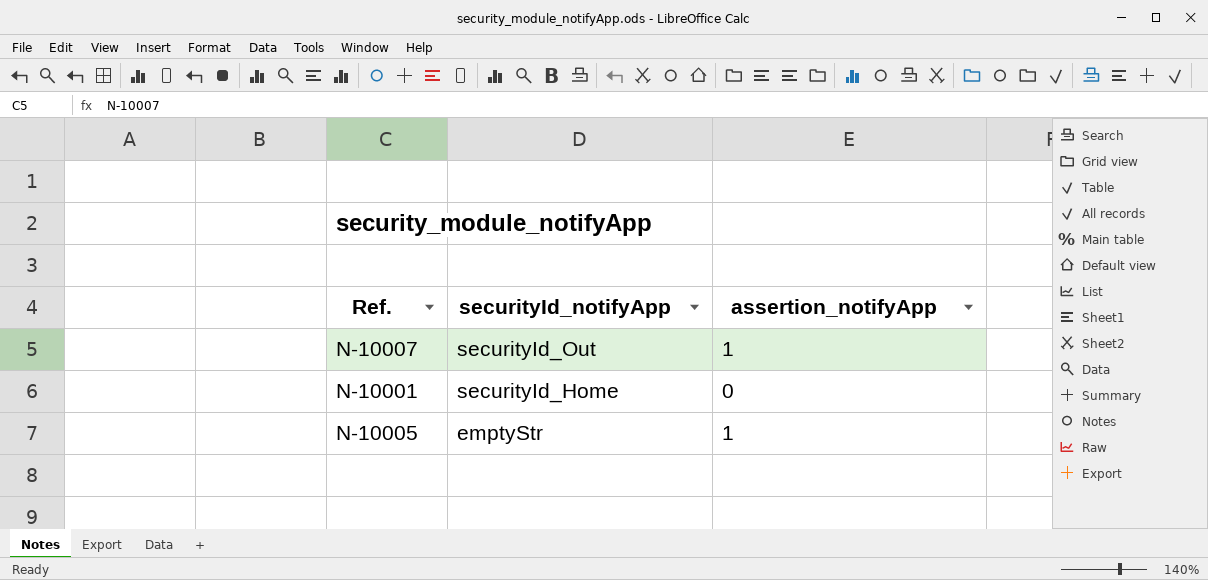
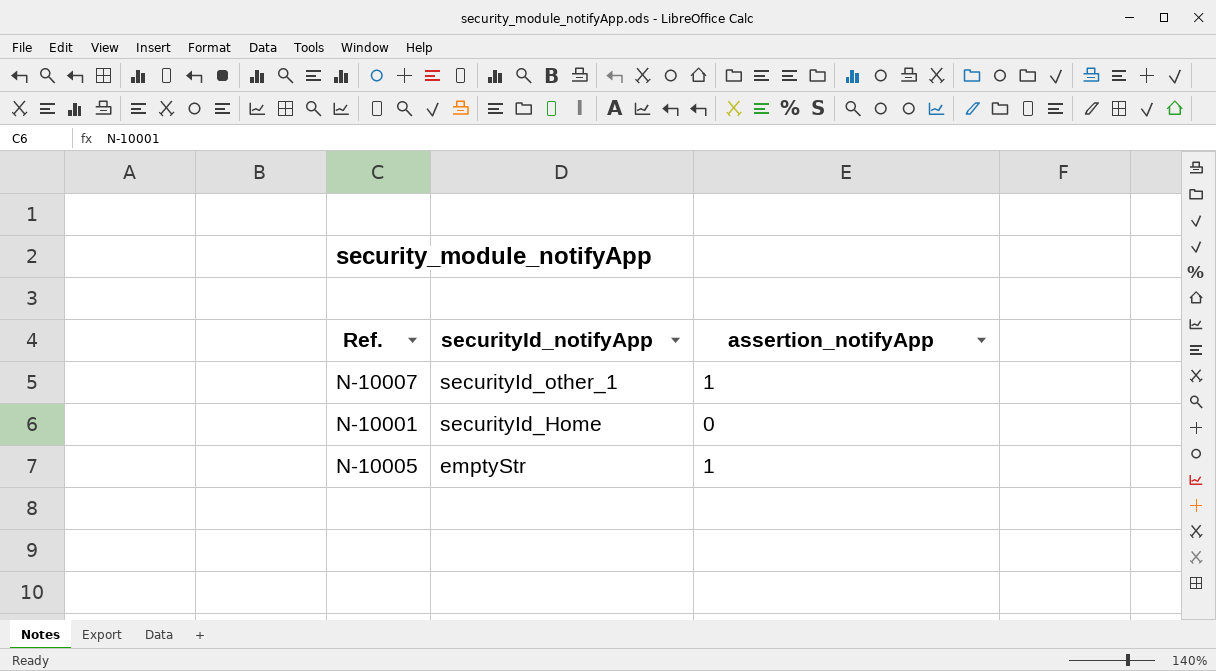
N-10007 | securityId_notifyApp: securityId_Out -> securityId_other_1

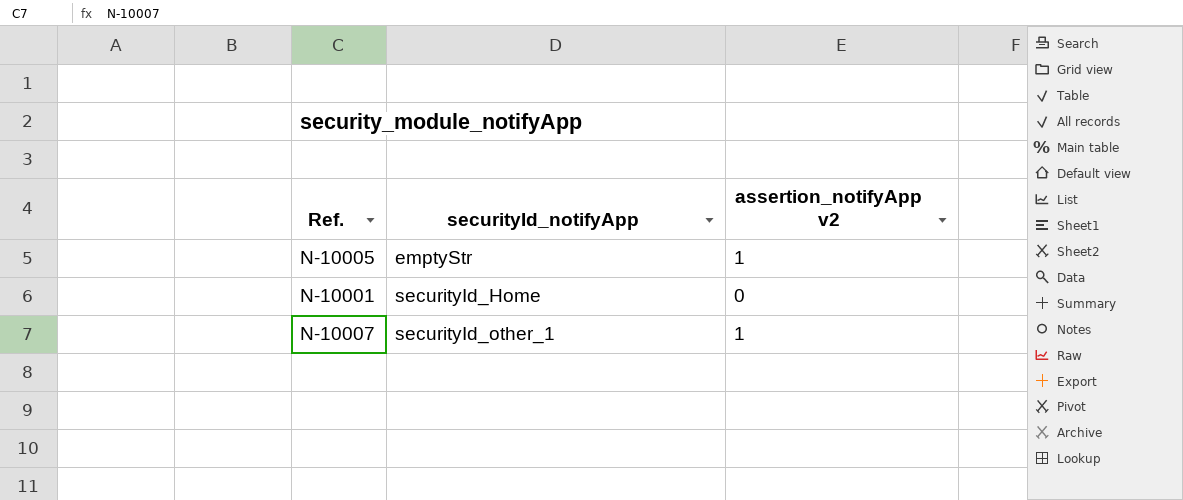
row order: securityId_notifyApp descending -> securityId_notifyApp ascending
column name: assertion_notifyApp -> assertion_notifyApp v2

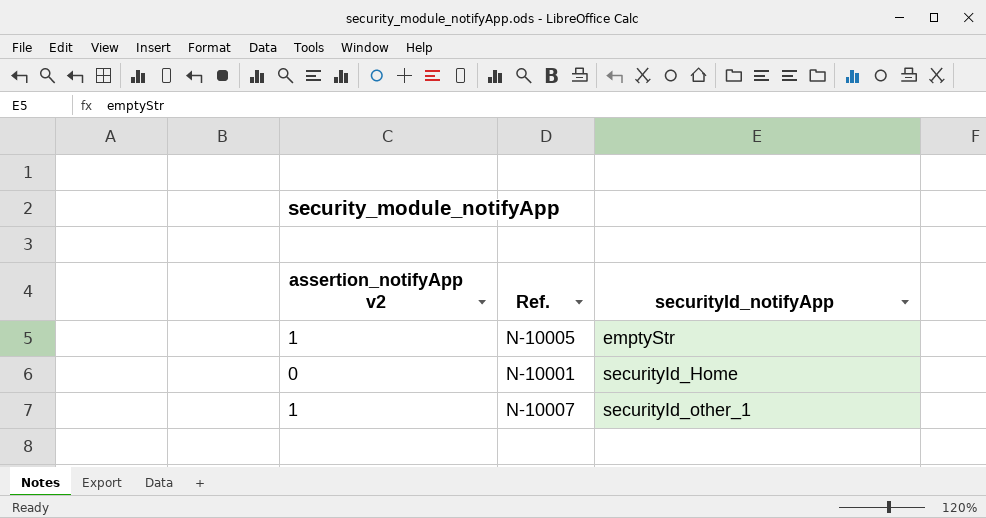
column assertion_notifyApp v2 | position: 3 -> 1

